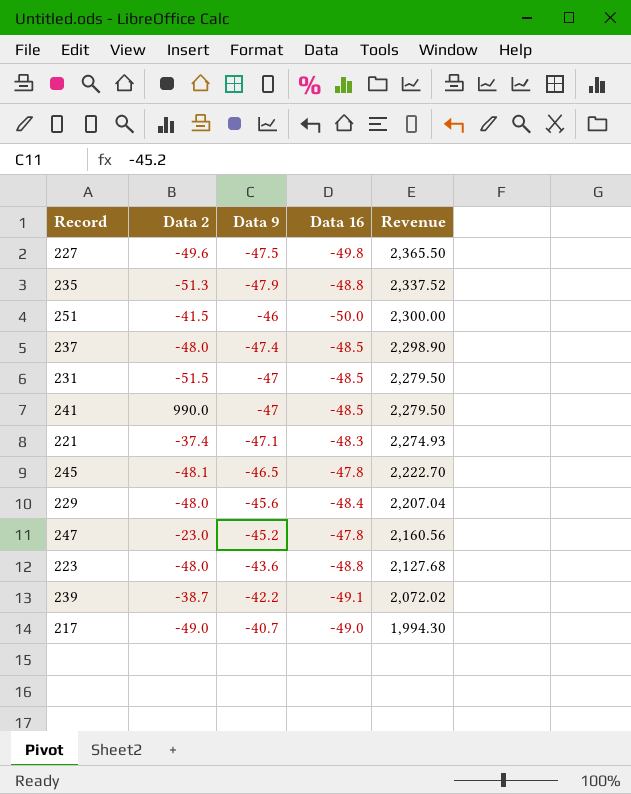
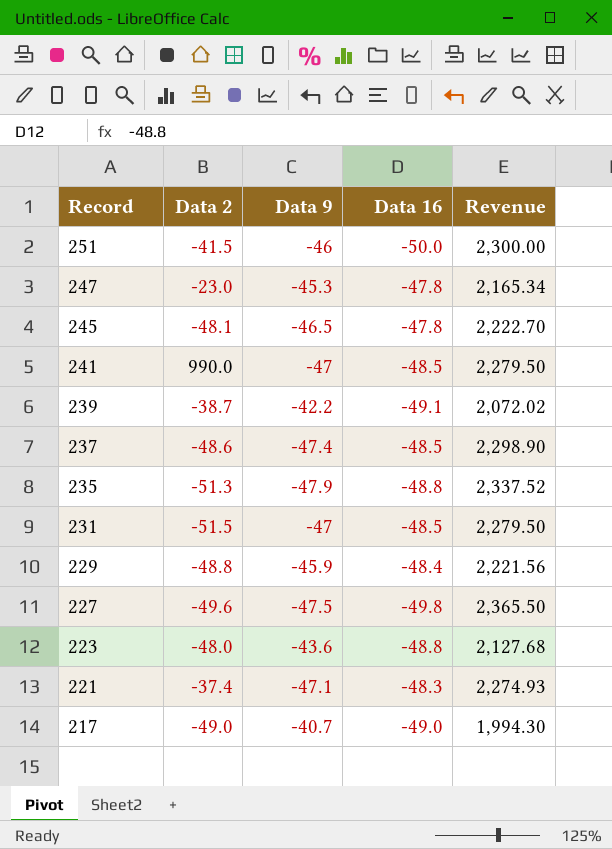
row order: Revenue descending -> Record descending
247 | Data 9: -45.2 -> -45.3
247 | Revenue: 2,160.56 -> 2,165.34
237 | Data 2: -48.0 -> -48.6
229 | Data 2: -48.0 -> -48.8
229 | Data 9: -45.6 -> -45.9
229 | Revenue: 2,207.04 -> 2,221.56

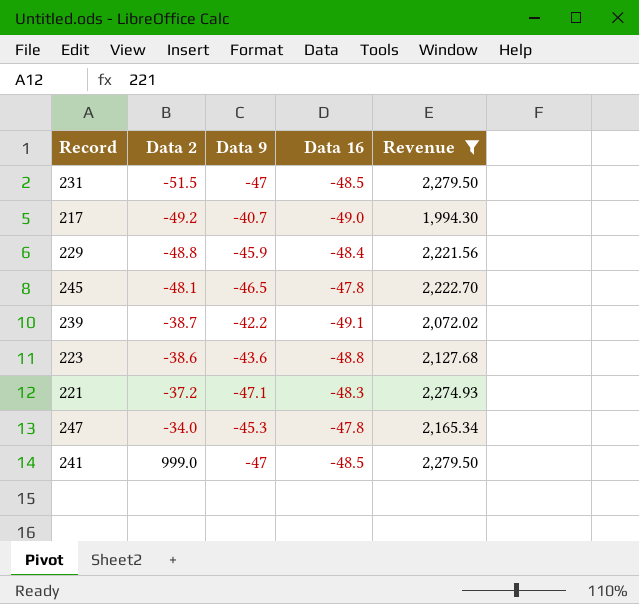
filter: none -> Revenue <= 2,279.50
row order: Record descending -> Data 2 ascending
217 | Data 2: -49.0 -> -49.2
223 | Data 2: -48.0 -> -38.6
221 | Data 2: -37.4 -> -37.2
247 | Data 2: -23.0 -> -34.0
241 | Data 2: 990.0 -> 999.0

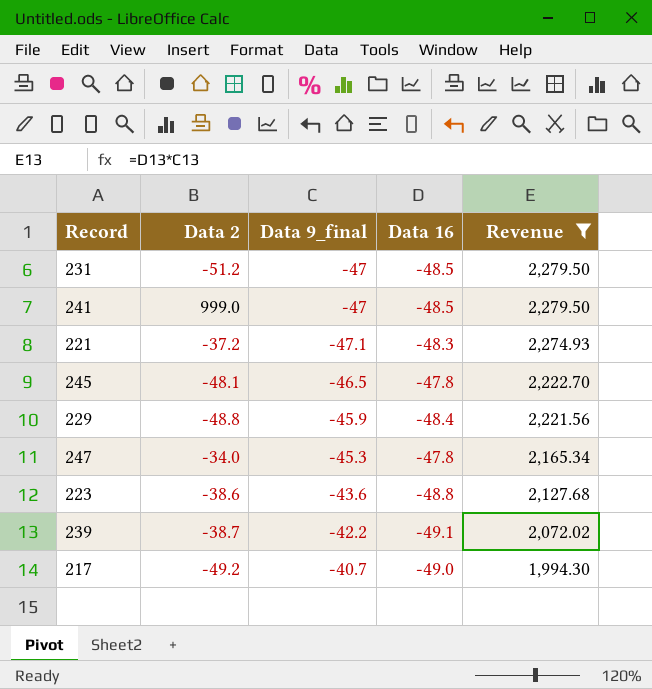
row order: Data 2 ascending -> Revenue descending
column name: Data 9 -> Data 9_final
231 | Data 2: -51.5 -> -51.2

